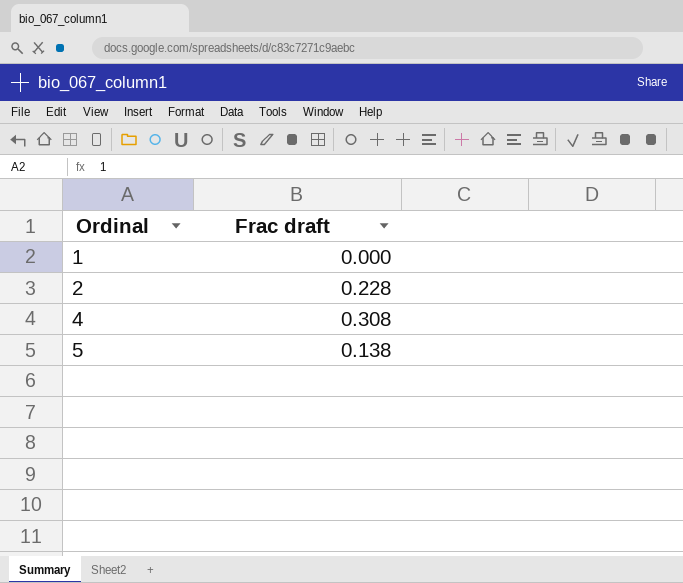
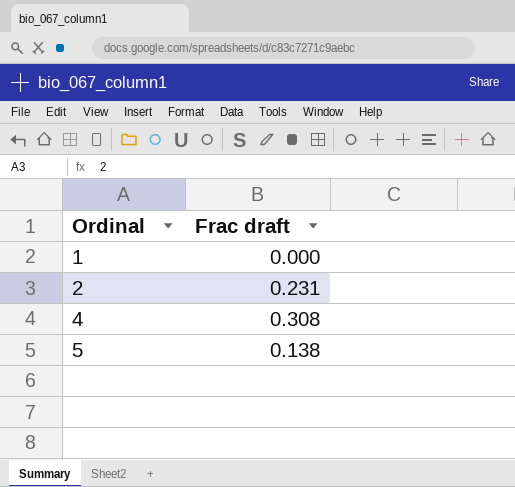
2 | Frac draft: 0.228 -> 0.231

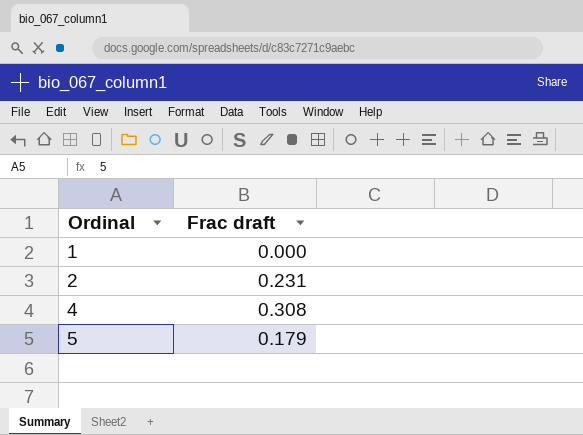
5 | Frac draft: 0.138 -> 0.179

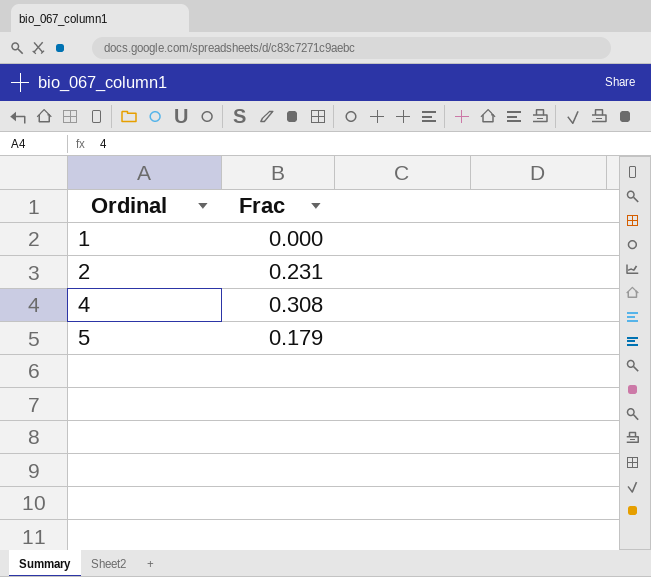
column name: Frac draft -> Frac

